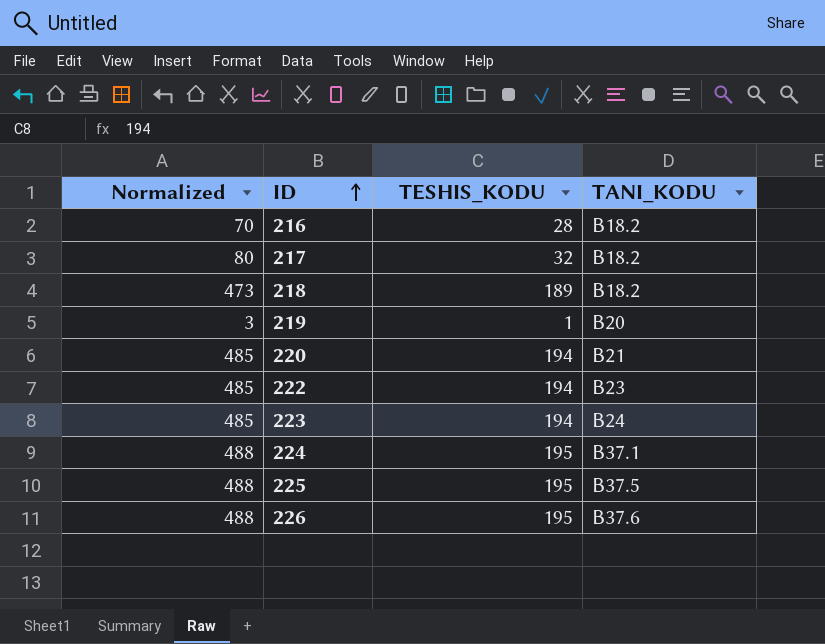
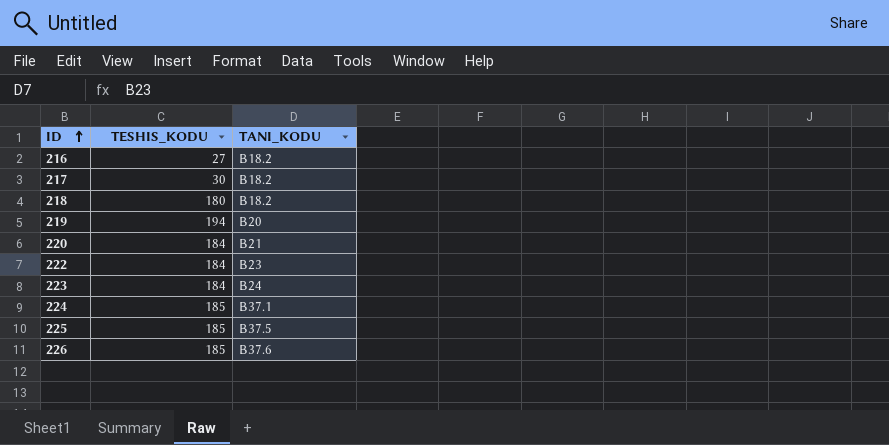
column Normalized | formula: [TESHIS_KODU] * 2.5 -> none
216 | TESHIS_KODU: 28 -> 27
217 | TESHIS_KODU: 32 -> 30
218 | TESHIS_KODU: 189 -> 180
219 | TESHIS_KODU: 1 -> 194
220 | TESHIS_KODU: 194 -> 184
222 | TESHIS_KODU: 194 -> 184
223 | TESHIS_KODU: 194 -> 184
224 | TESHIS_KODU: 195 -> 185
225 | TESHIS_KODU: 195 -> 185
226 | TESHIS_KODU: 195 -> 185

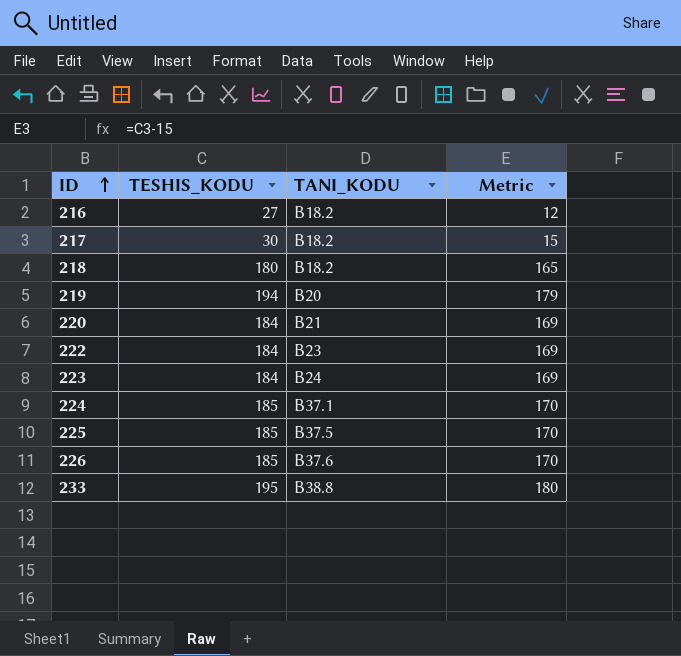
column Metric | formula: none -> [TESHIS_KODU] - 15
row 233: none -> 195 | B38.8 | 180

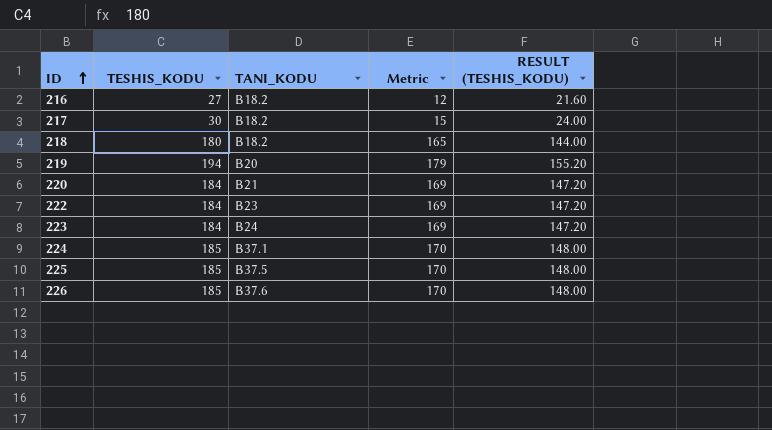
column RESULT (TESHIS_KODU) | formula: none -> [TESHIS_KODU] * 0.8
row 233: 195 | B38.8 | 180 -> none

